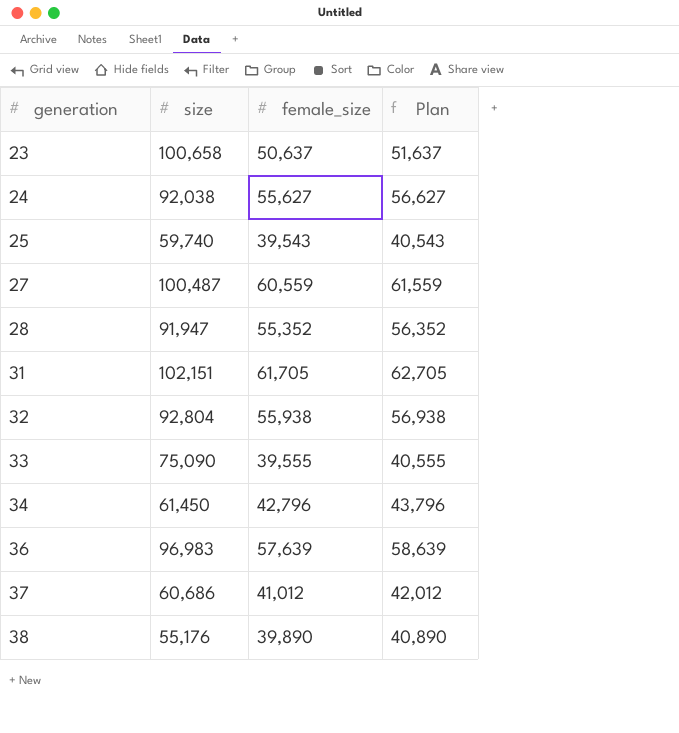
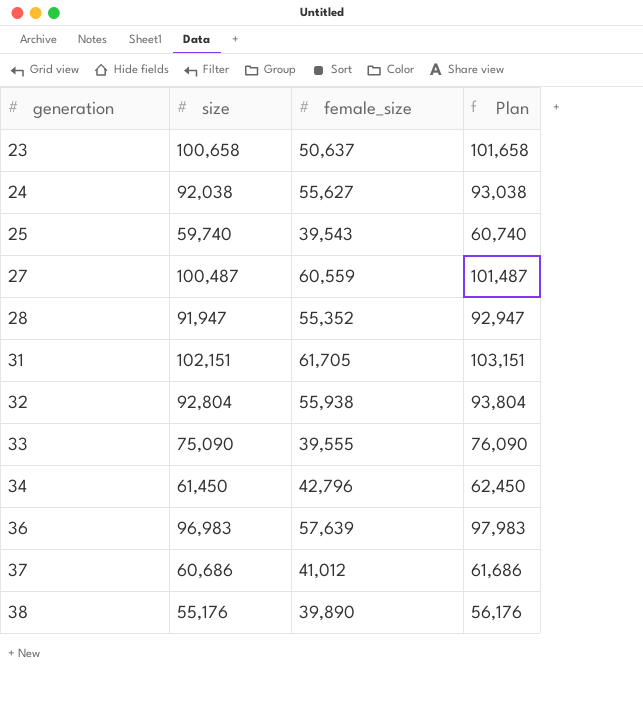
column Plan | formula: [female_size] + 1000 -> [size] + 1000

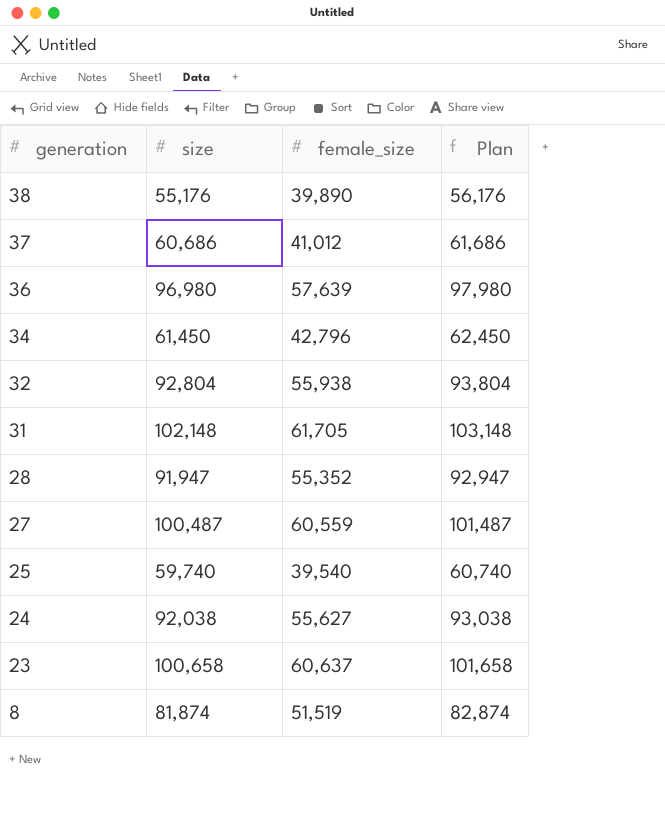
row order: generation ascending -> generation descending
row 33: 75,090 | 39,555 | 76,090 -> none
36 | size: 96,983 -> 96,980
36 | Plan: 97,983 -> 97,980
31 | size: 102,151 -> 102,148
31 | Plan: 103,151 -> 103,148
25 | female_size: 39,543 -> 39,540
23 | female_size: 50,637 -> 60,637
row 8: none -> 81,874 | 51,519 | 82,874

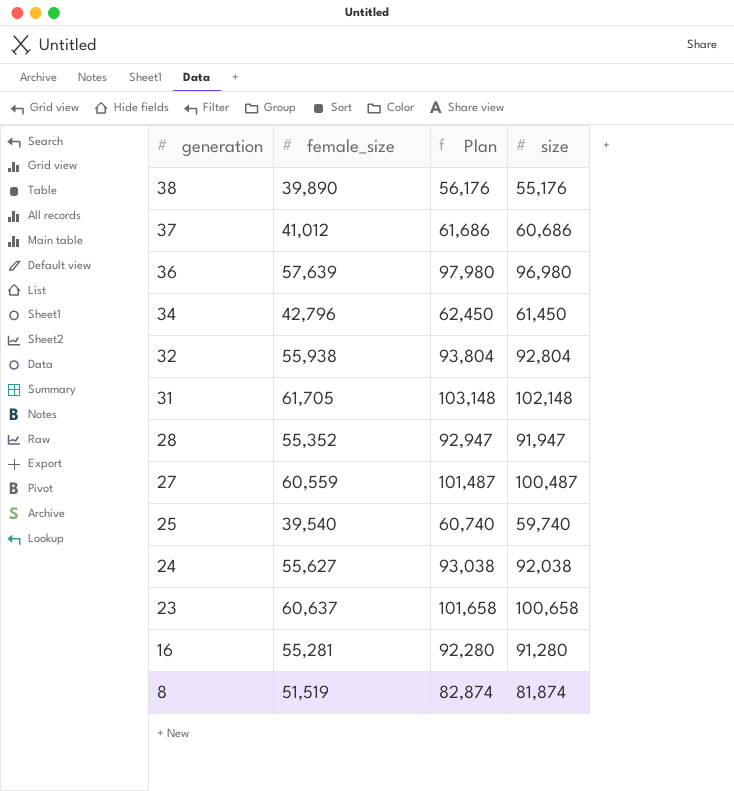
column size | position: 2 -> 4
row 16: none -> 55,281 | 92,280 | 91,280

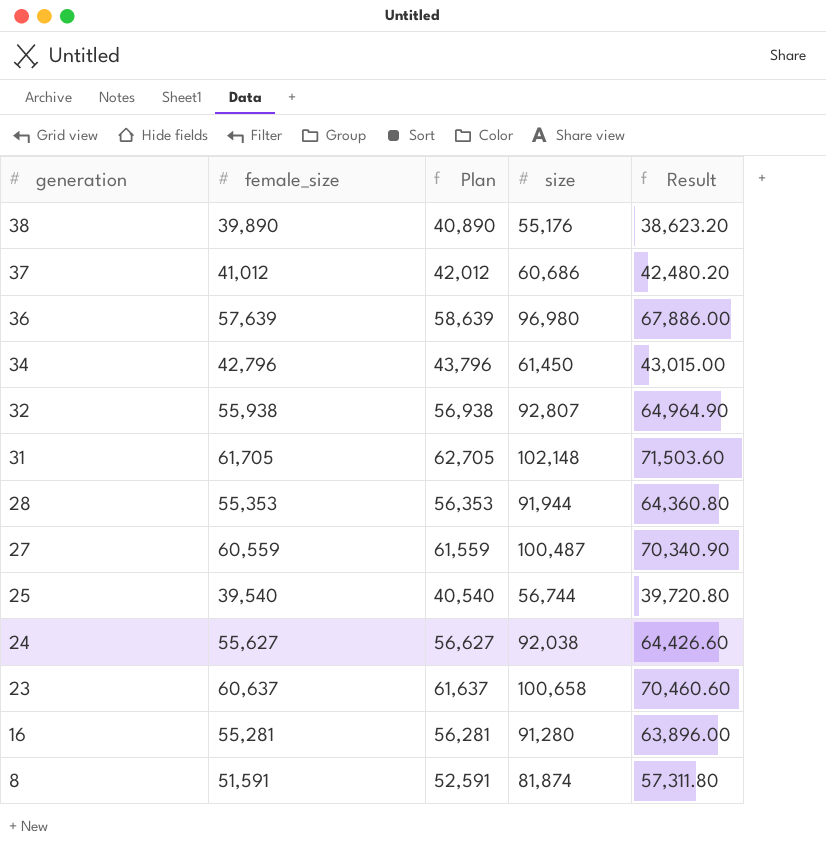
column Plan | formula: [size] + 1000 -> [female_size] + 1000
column Result | formula: none -> [size] * 0.7
32 | size: 92,804 -> 92,807
28 | female_size: 55,352 -> 55,353
28 | size: 91,947 -> 91,944
25 | size: 59,740 -> 56,744
8 | female_size: 51,519 -> 51,591

